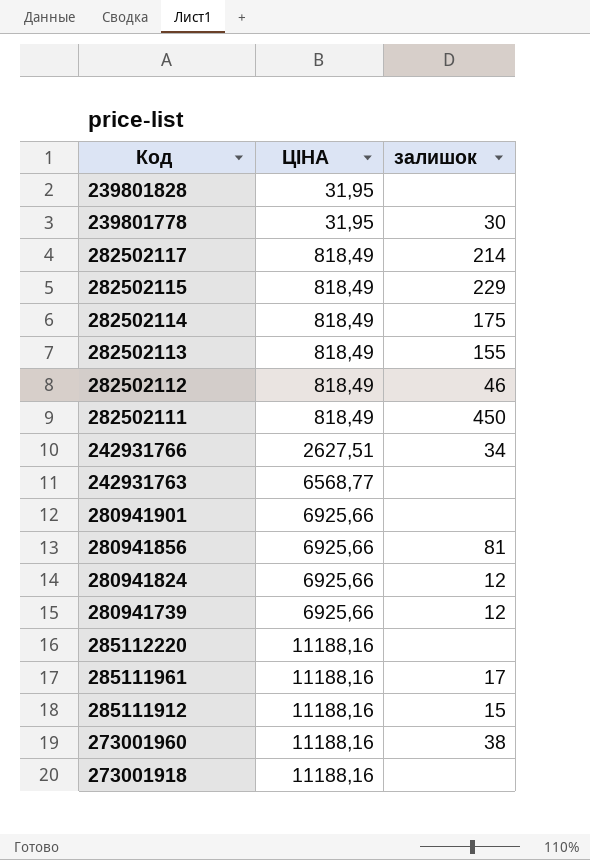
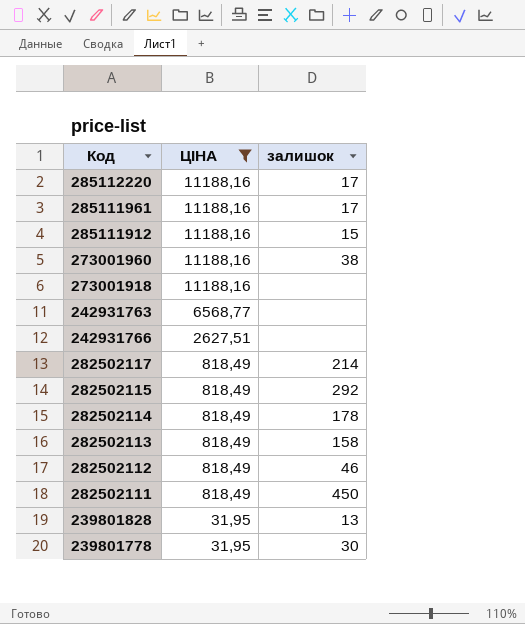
filter: none -> ЦІНА != 6925,66
row order: ЦІНА ascending -> ЦІНА descending
285112220 | залишок: none -> 17
242931766 | залишок: 34 -> none
282502115 | залишок: 229 -> 292
282502114 | залишок: 175 -> 178
282502113 | залишок: 155 -> 158
239801828 | залишок: none -> 13

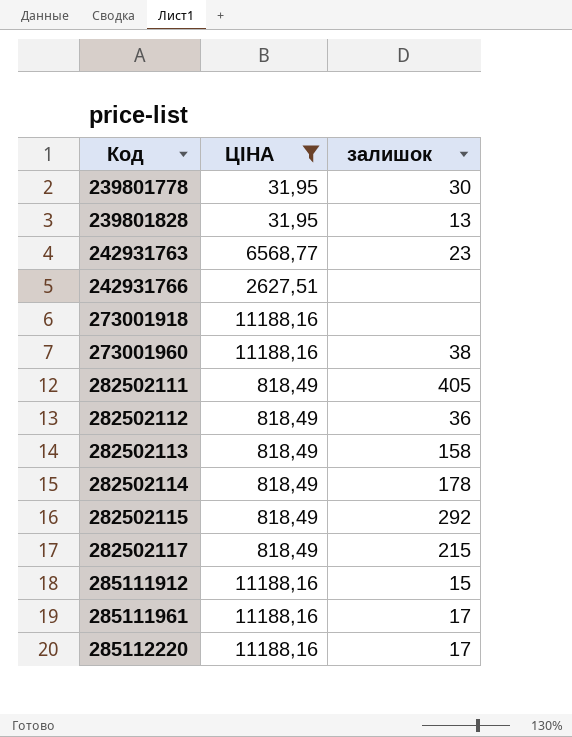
row order: ЦІНА descending -> Код ascending
242931763 | залишок: none -> 23
282502111 | залишок: 450 -> 405
282502112 | залишок: 46 -> 36
282502117 | залишок: 214 -> 215

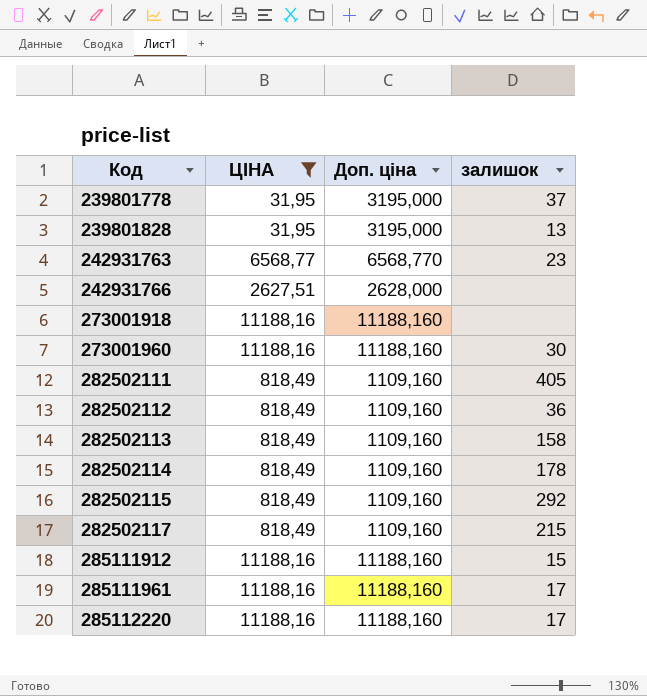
column Доп. ціна | position: none -> 3
239801778 | залишок: 30 -> 37
273001960 | залишок: 38 -> 30

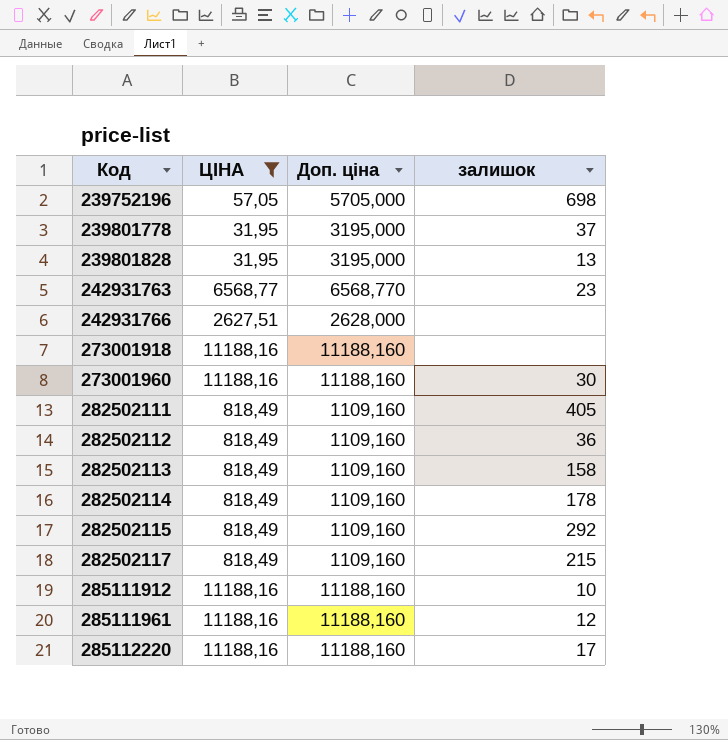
row 239752196: none -> 57,05 | 5705,000 | 698
285111912 | залишок: 15 -> 10
285111961 | залишок: 17 -> 12

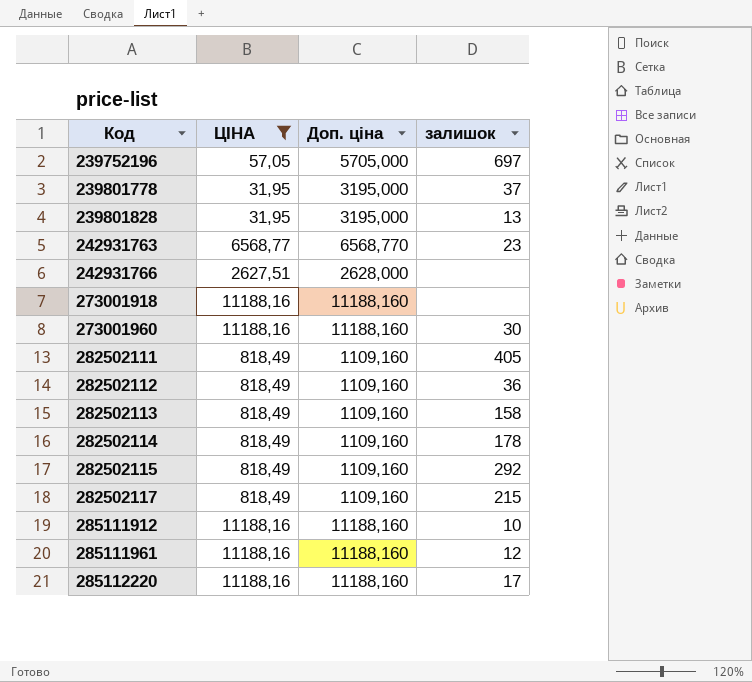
239752196 | залишок: 698 -> 697

